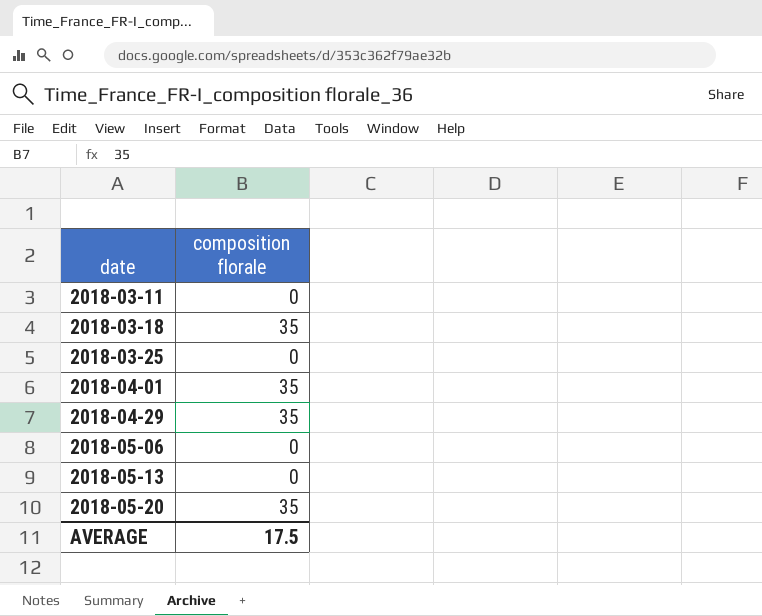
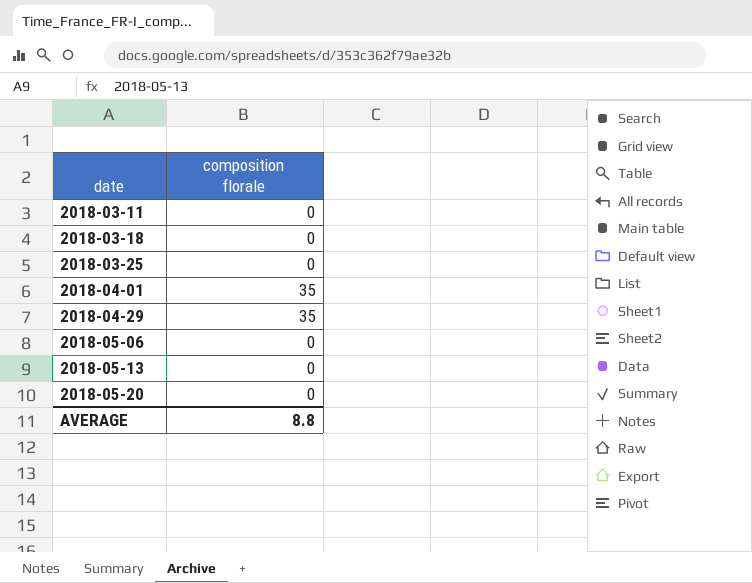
2018-03-18 | composition florale: 35 -> 0
2018-05-20 | composition florale: 35 -> 0
AVERAGE | composition florale: 17.5 -> 8.8

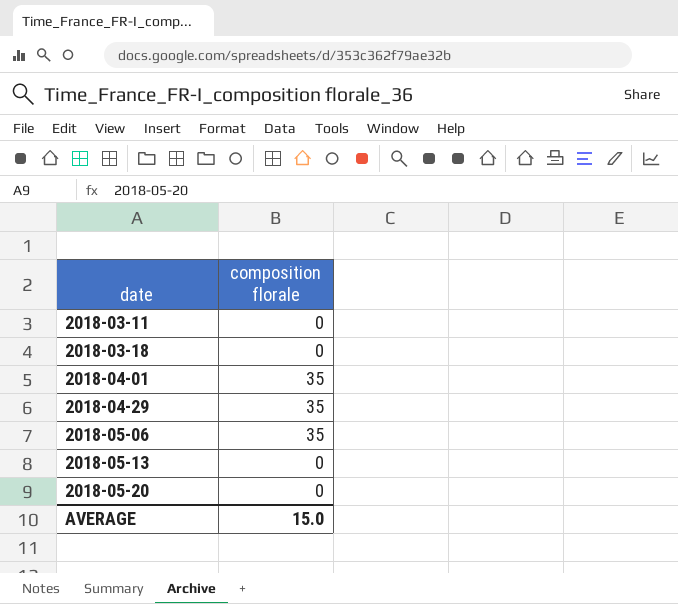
row 2018-03-25: 0 -> none
2018-05-06 | composition florale: 0 -> 35
AVERAGE | composition florale: 8.8 -> 15.0

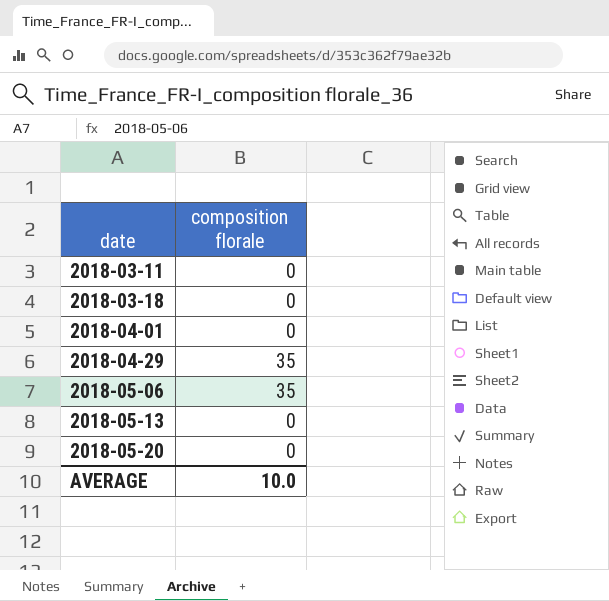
2018-04-01 | composition florale: 35 -> 0
AVERAGE | composition florale: 15.0 -> 10.0

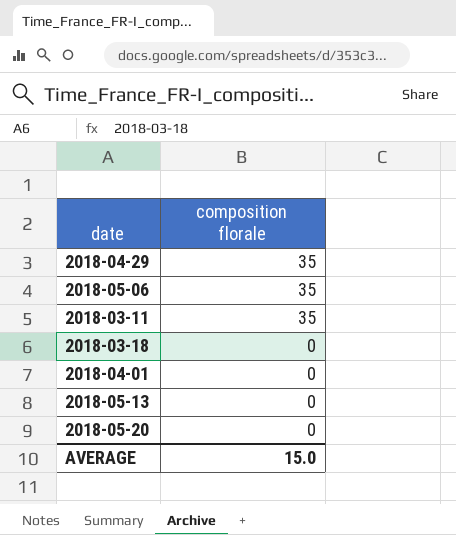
row order: date ascending -> composition florale descending
2018-03-11 | composition florale: 0 -> 35
AVERAGE | composition florale: 10.0 -> 15.0

